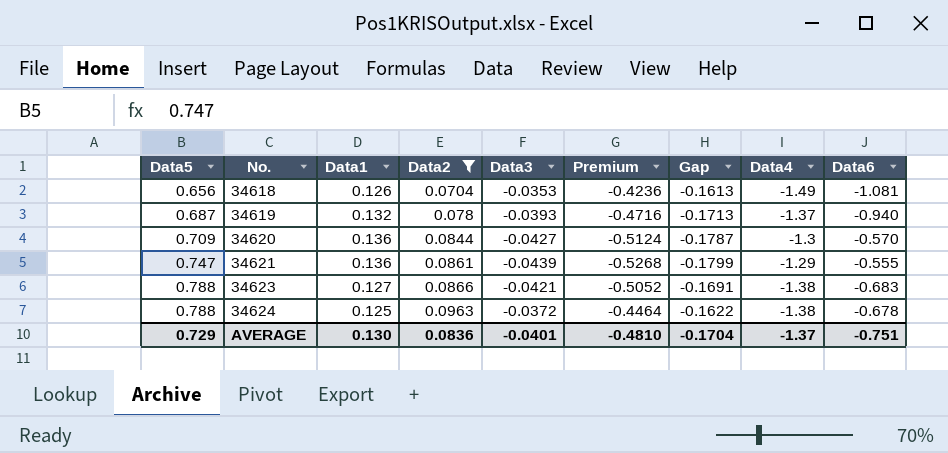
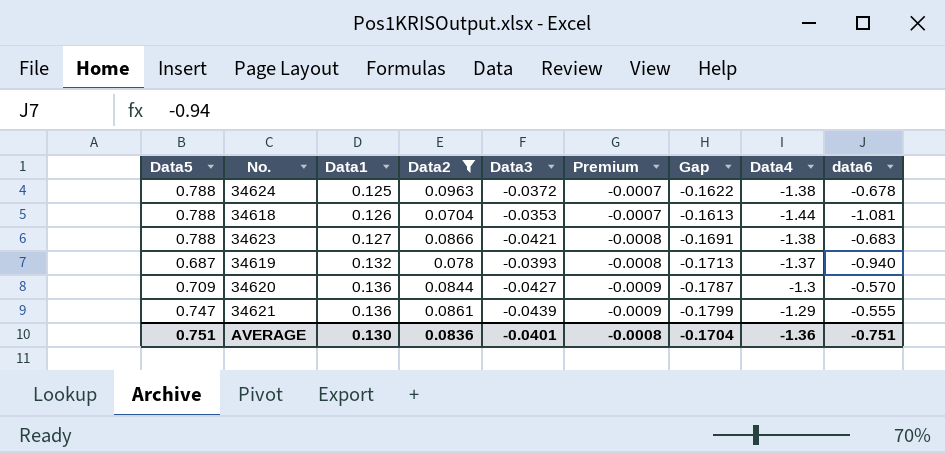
row order: Data5 ascending -> Data1 ascending
column Premium | formula: [Data3] * 12 -> [Data3] * 0.02
column name: Data6 -> data6
34618 | Data5: 0.656 -> 0.788
34618 | Data4: -1.49 -> -1.44
AVERAGE | Data5: 0.729 -> 0.751
AVERAGE | Premium: -0.4810 -> -0.0008
AVERAGE | Data4: -1.37 -> -1.36

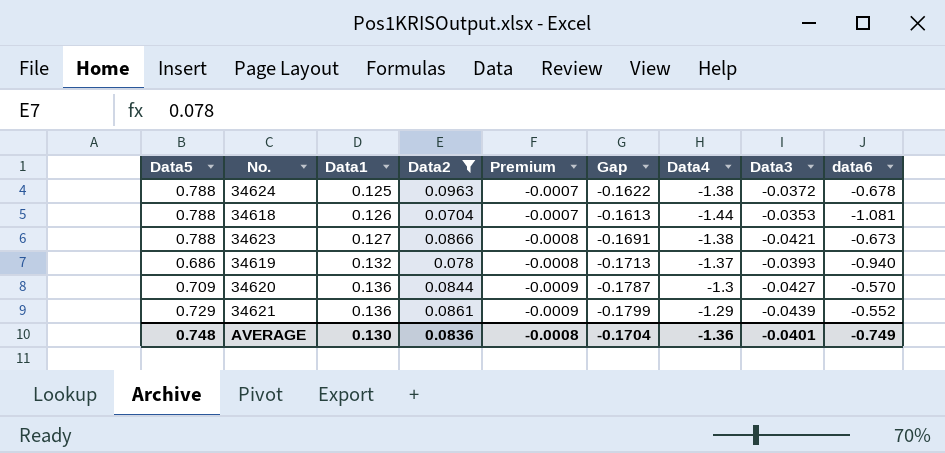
column Data3 | position: 5 -> 8
34623 | data6: -0.683 -> -0.673
34619 | Data5: 0.687 -> 0.686
34621 | Data5: 0.747 -> 0.729
34621 | data6: -0.555 -> -0.552
AVERAGE | Data5: 0.751 -> 0.748
AVERAGE | data6: -0.751 -> -0.749

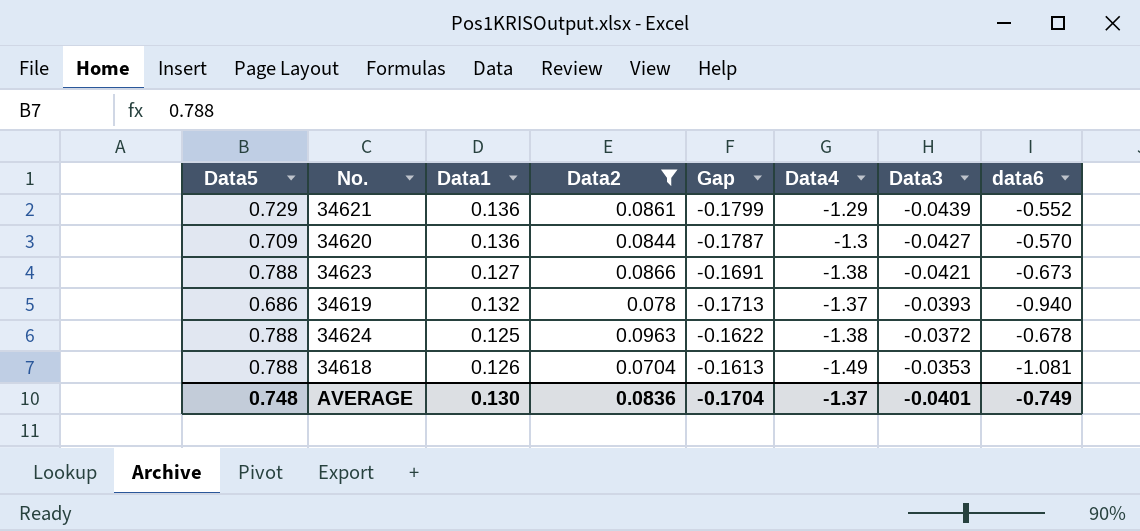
row order: Data1 ascending -> Data3 ascending
column Premium | formula: [Data3] * 0.02 -> none
34618 | Data4: -1.44 -> -1.49
AVERAGE | Data4: -1.36 -> -1.37

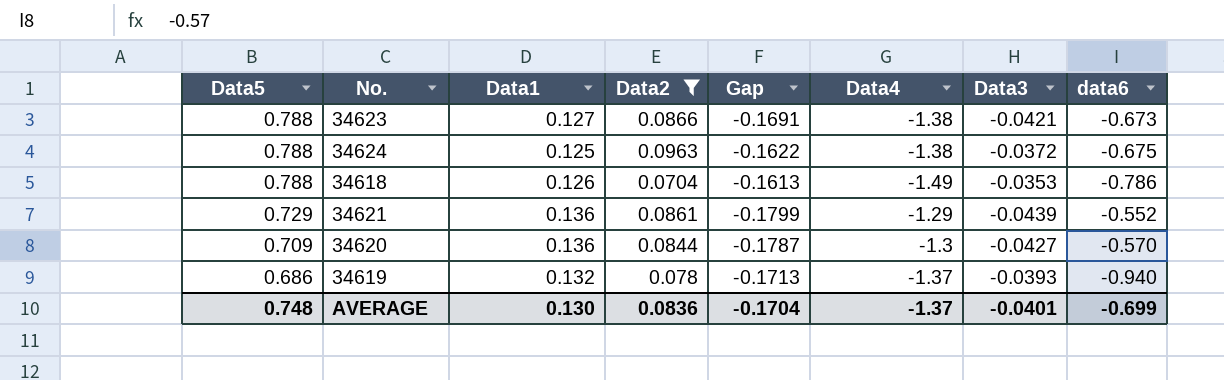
row order: Data3 ascending -> Data5 descending
34624 | data6: -0.678 -> -0.675
34618 | data6: -1.081 -> -0.786
AVERAGE | data6: -0.749 -> -0.699

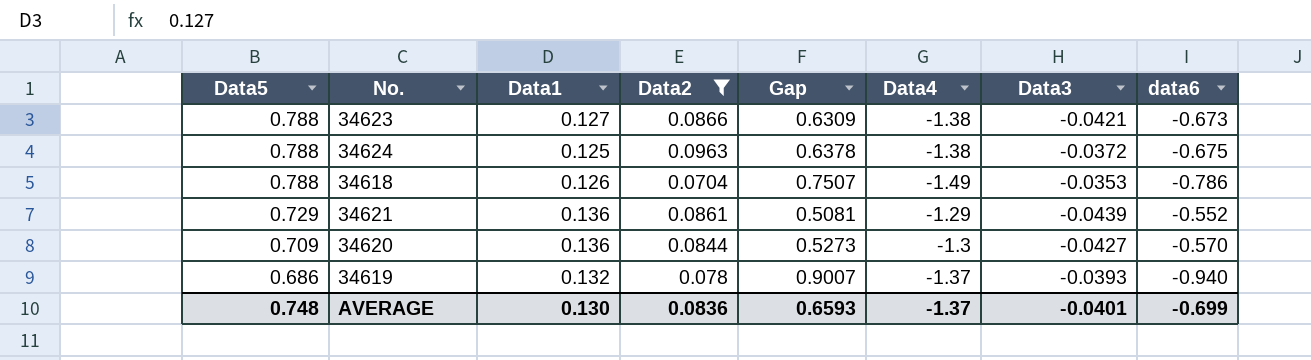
column Gap | formula: [Data3] - [Data1] -> [Data3] - [data6]
AVERAGE | Gap: -0.1704 -> 0.6593

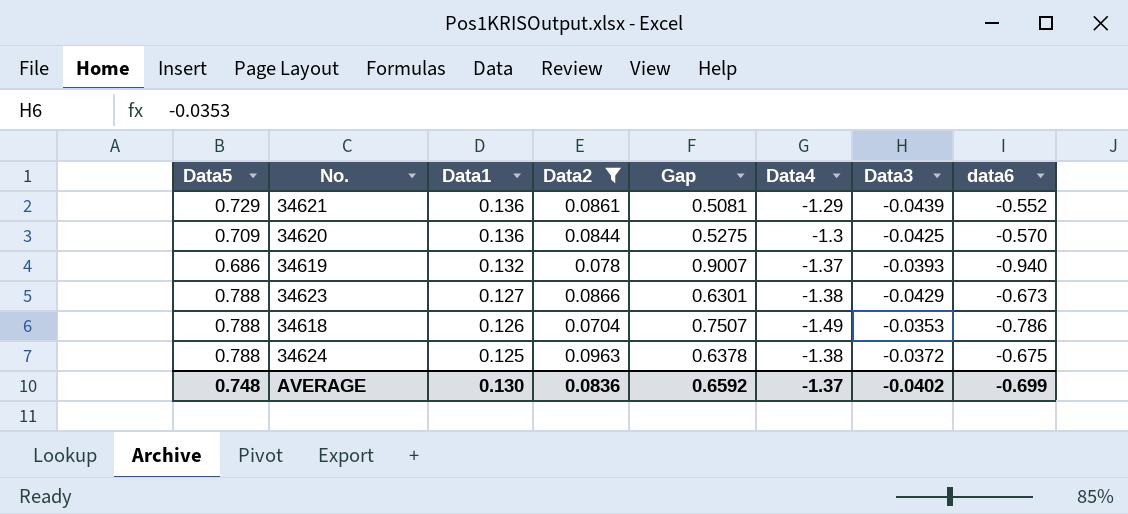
row order: Data5 descending -> Data1 descending
34620 | Gap: 0.5273 -> 0.5275
34620 | Data3: -0.0427 -> -0.0425
34623 | Gap: 0.6309 -> 0.6301
34623 | Data3: -0.0421 -> -0.0429
AVERAGE | Gap: 0.6593 -> 0.6592
AVERAGE | Data3: -0.0401 -> -0.0402

